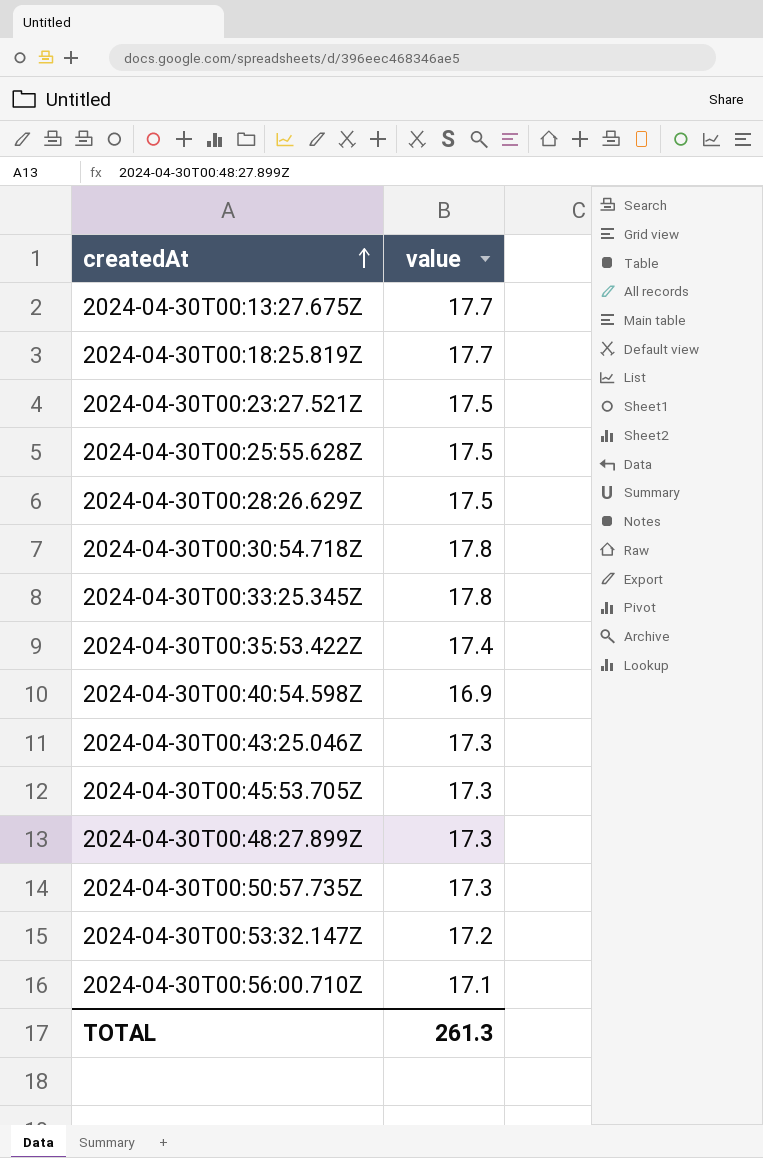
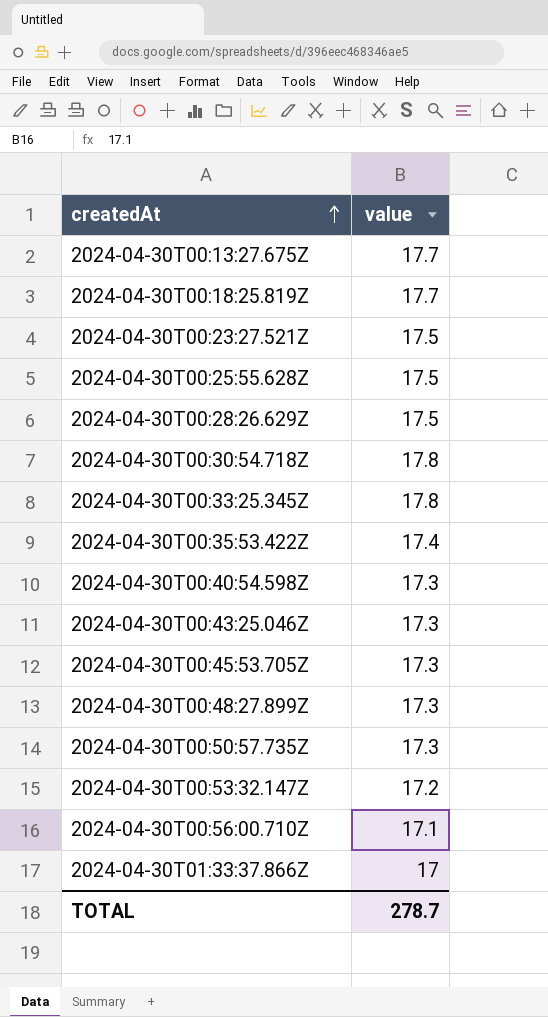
2024-04-30T00:40:54.598Z | value: 16.9 -> 17.3
row 2024-04-30T01:33:37.866Z: none -> 17
TOTAL | value: 261.3 -> 278.7

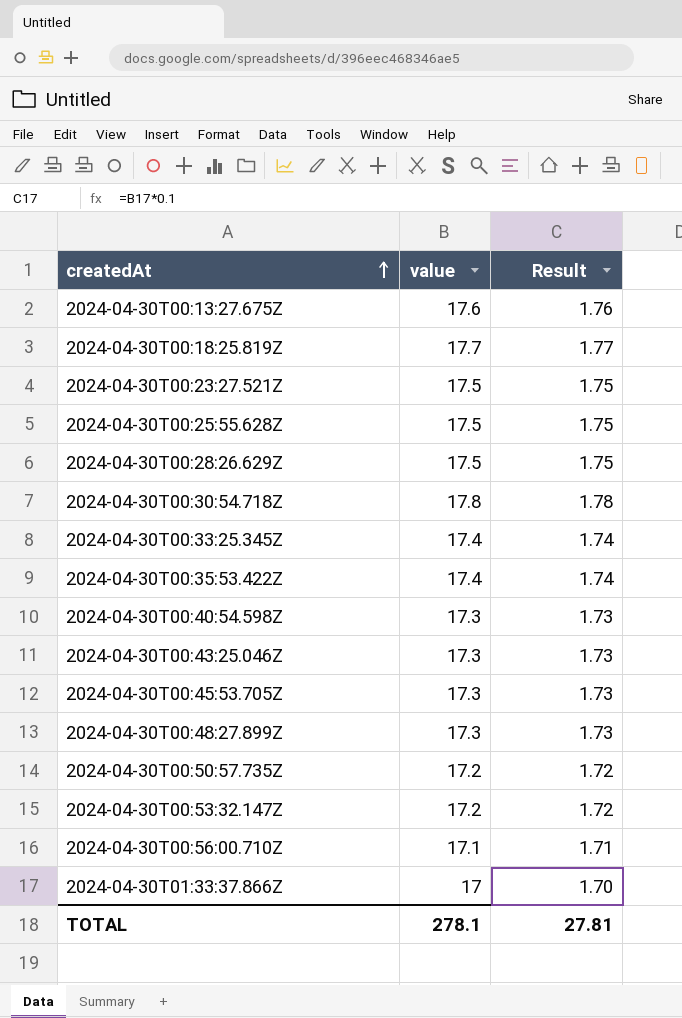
column Result | formula: none -> [value] * 0.1
2024-04-30T00:13:27.675Z | value: 17.7 -> 17.6
2024-04-30T00:33:25.345Z | value: 17.8 -> 17.4
2024-04-30T00:50:57.735Z | value: 17.3 -> 17.2
TOTAL | value: 278.7 -> 278.1

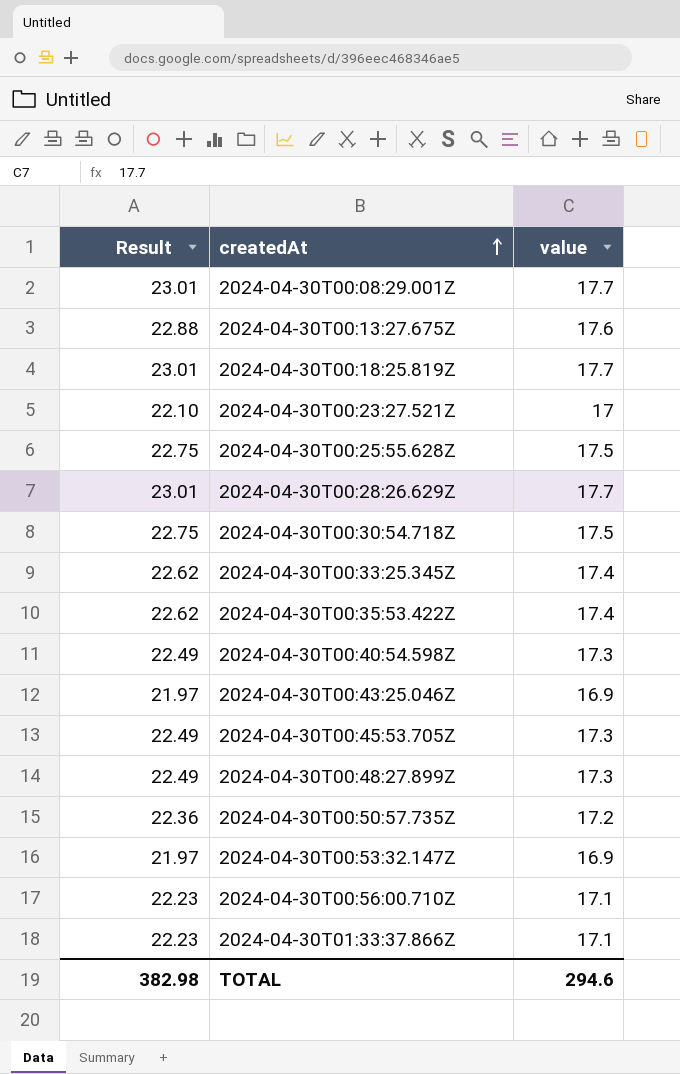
column Result | formula: [value] * 0.1 -> [value] * 1.3
column Result | position: 3 -> 1
row 2024-04-30T00:08:29.001Z: none -> 23.01 | 17.7
2024-04-30T00:23:27.521Z | value: 17.5 -> 17
2024-04-30T00:28:26.629Z | value: 17.5 -> 17.7
2024-04-30T00:30:54.718Z | value: 17.8 -> 17.5
2024-04-30T00:43:25.046Z | value: 17.3 -> 16.9
2024-04-30T00:53:32.147Z | value: 17.2 -> 16.9
2024-04-30T01:33:37.866Z | value: 17 -> 17.1
TOTAL | Result: 27.81 -> 382.98
TOTAL | value: 278.1 -> 294.6

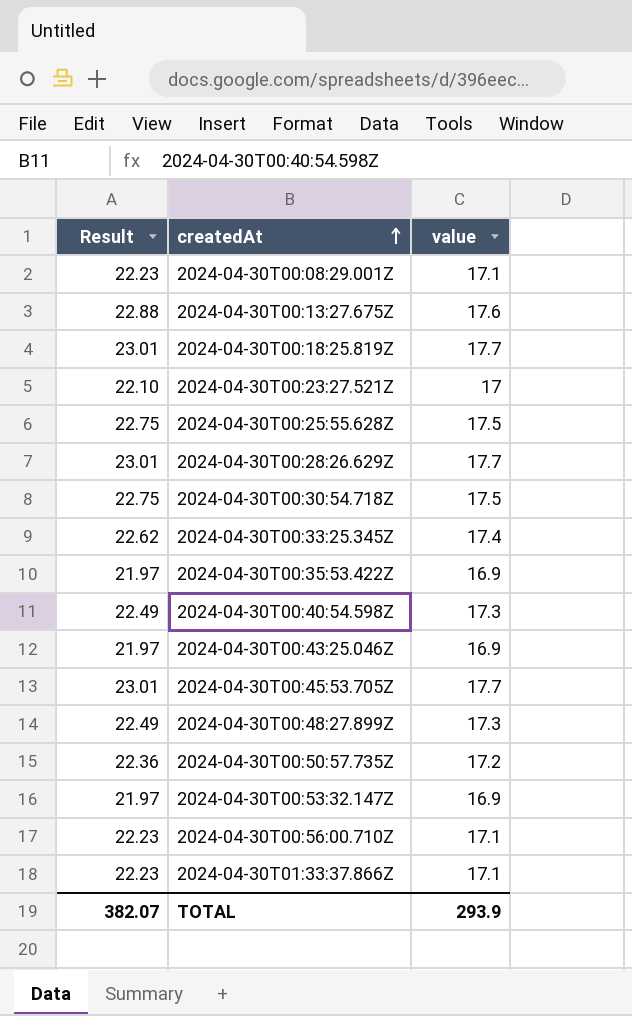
2024-04-30T00:08:29.001Z | Result: 23.01 -> 22.23
2024-04-30T00:08:29.001Z | value: 17.7 -> 17.1
2024-04-30T00:35:53.422Z | Result: 22.62 -> 21.97
2024-04-30T00:35:53.422Z | value: 17.4 -> 16.9
2024-04-30T00:45:53.705Z | Result: 22.49 -> 23.01
2024-04-30T00:45:53.705Z | value: 17.3 -> 17.7
TOTAL | Result: 382.98 -> 382.07
TOTAL | value: 294.6 -> 293.9

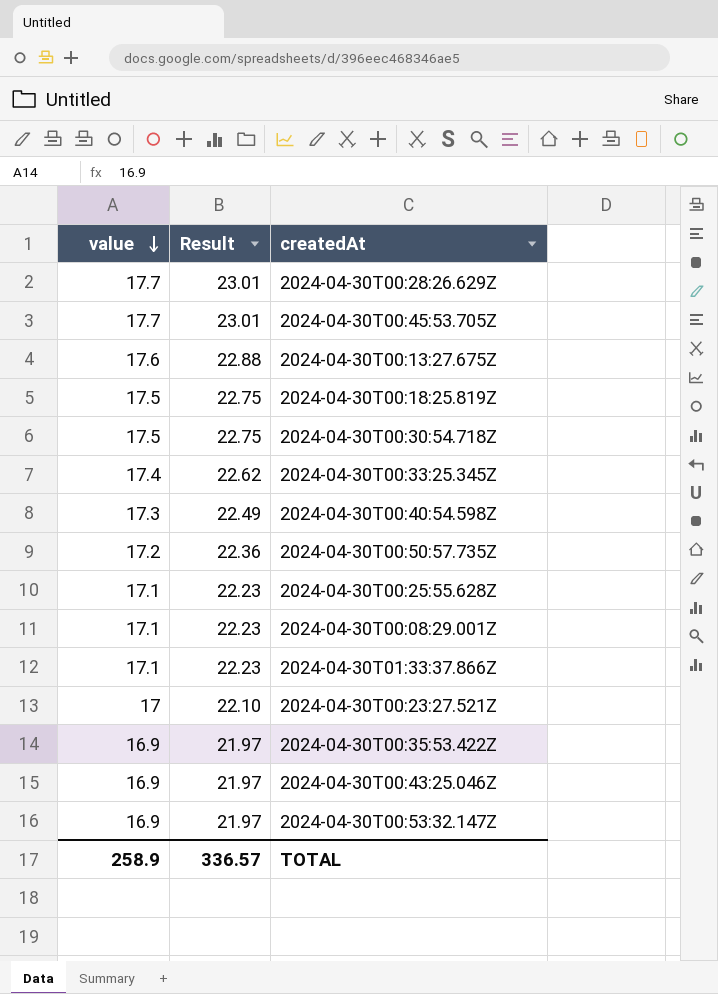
row order: createdAt ascending -> value descending
column value | position: 3 -> 1
row 2024-04-30T00:48:27.899Z: 22.49 | 17.3 -> none
row 2024-04-30T00:56:00.710Z: 22.23 | 17.1 -> none
2024-04-30T00:18:25.819Z | value: 17.7 -> 17.5
2024-04-30T00:18:25.819Z | Result: 23.01 -> 22.75
2024-04-30T00:25:55.628Z | value: 17.5 -> 17.1
2024-04-30T00:25:55.628Z | Result: 22.75 -> 22.23
TOTAL | value: 293.9 -> 258.9
TOTAL | Result: 382.07 -> 336.57

